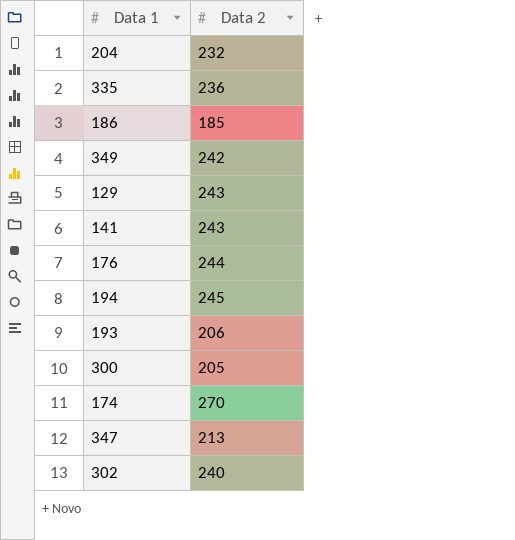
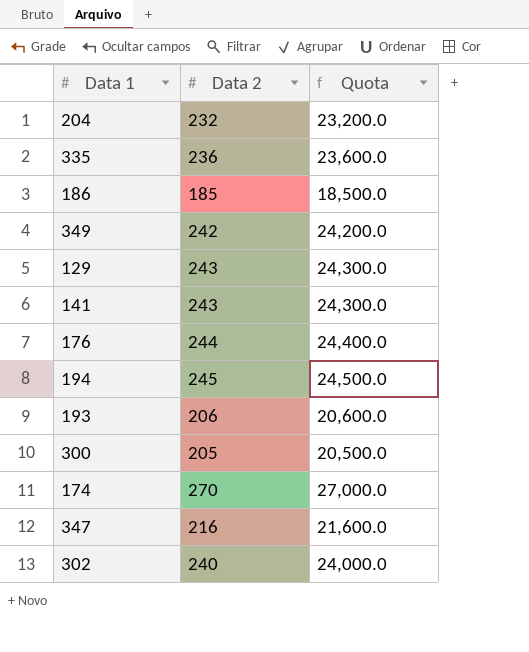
column Quota | formula: none -> [Data 2] * 100
347 | Data 2: 213 -> 216

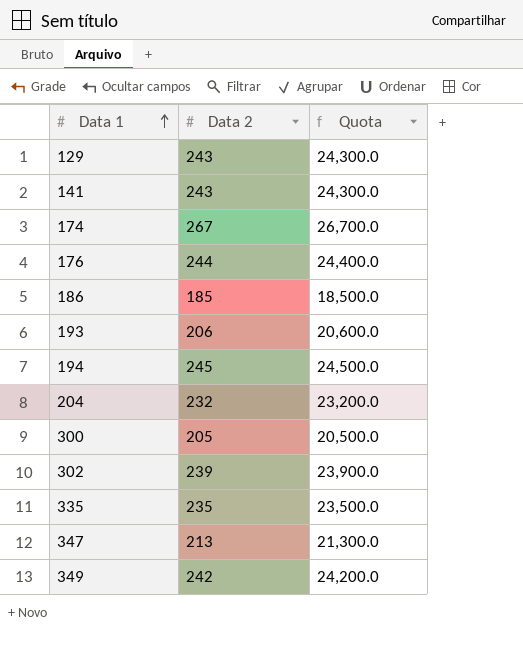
row order: none -> Data 1 ascending
174 | Data 2: 270 -> 267
174 | Quota: 27,000.0 -> 26,700.0
302 | Data 2: 240 -> 239
302 | Quota: 24,000.0 -> 23,900.0
335 | Data 2: 236 -> 235
335 | Quota: 23,600.0 -> 23,500.0
347 | Data 2: 216 -> 213
347 | Quota: 21,600.0 -> 21,300.0

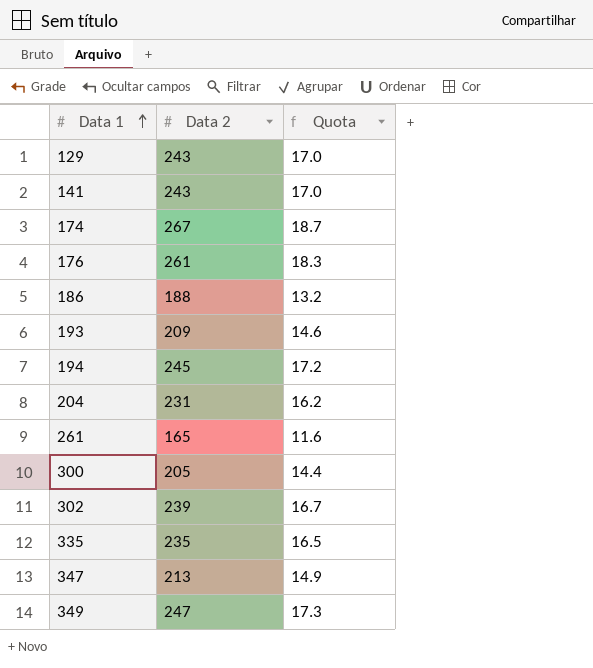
column Quota | formula: [Data 2] * 100 -> [Data 2] * 0.07
176 | Data 2: 244 -> 261
186 | Data 2: 185 -> 188
193 | Data 2: 206 -> 209
204 | Data 2: 232 -> 231
row 261: none -> 165 | 11.6
349 | Data 2: 242 -> 247

